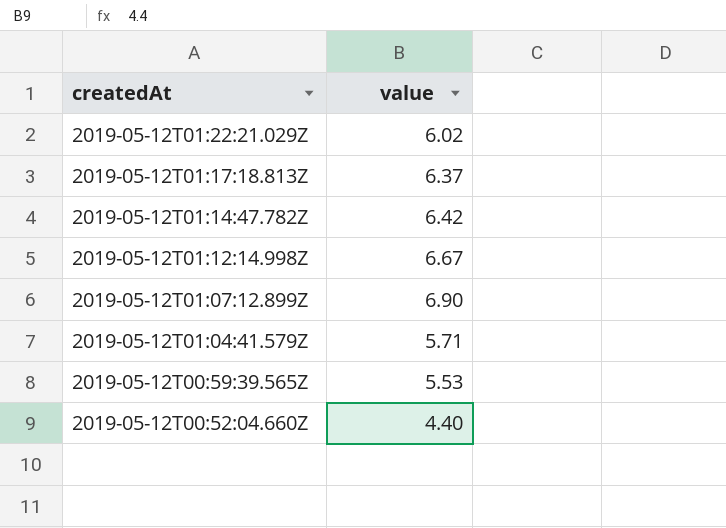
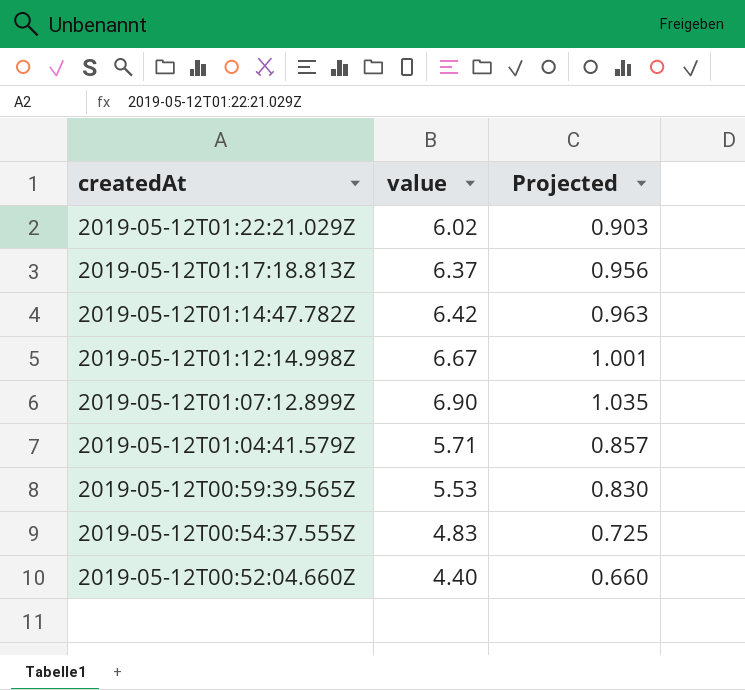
column Projected | formula: none -> [value] * 0.15
row 2019-05-12T00:54:37.555Z: none -> 4.83 | 0.725

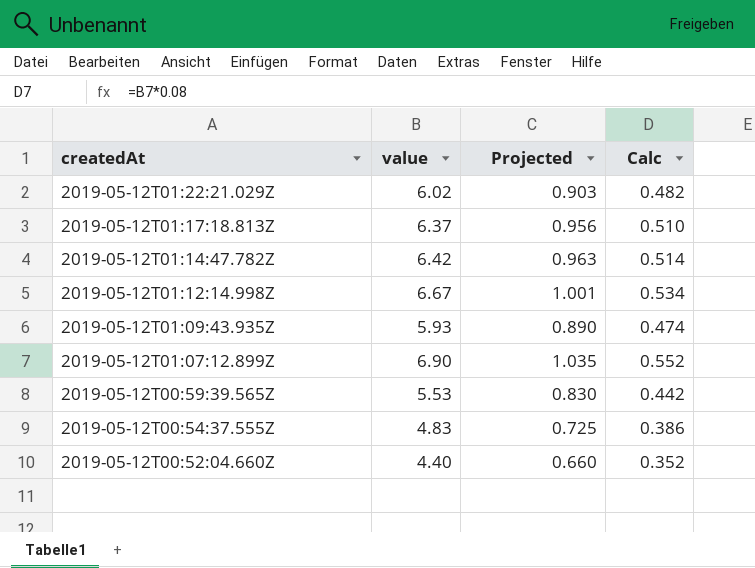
column Calc | formula: none -> [value] * 0.08
row 2019-05-12T01:04:41.579Z: 5.71 | 0.857 -> none
row 2019-05-12T01:09:43.935Z: none -> 5.93 | 0.890 | 0.474

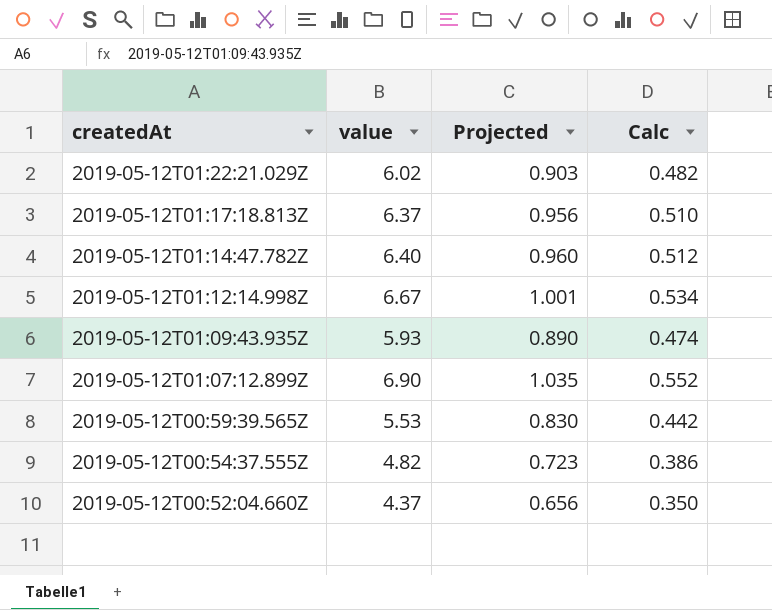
2019-05-12T01:14:47.782Z | value: 6.42 -> 6.40
2019-05-12T01:14:47.782Z | Projected: 0.963 -> 0.960
2019-05-12T01:14:47.782Z | Calc: 0.514 -> 0.512
2019-05-12T00:54:37.555Z | value: 4.83 -> 4.82
2019-05-12T00:54:37.555Z | Projected: 0.725 -> 0.723
2019-05-12T00:52:04.660Z | value: 4.40 -> 4.37
2019-05-12T00:52:04.660Z | Projected: 0.660 -> 0.656
2019-05-12T00:52:04.660Z | Calc: 0.352 -> 0.350

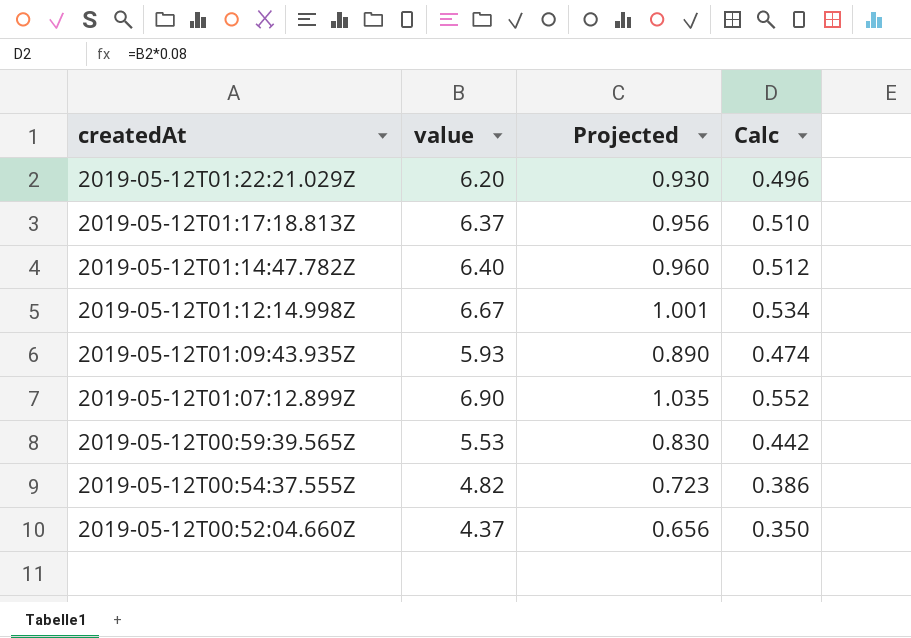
2019-05-12T01:22:21.029Z | value: 6.02 -> 6.20
2019-05-12T01:22:21.029Z | Projected: 0.903 -> 0.930
2019-05-12T01:22:21.029Z | Calc: 0.482 -> 0.496

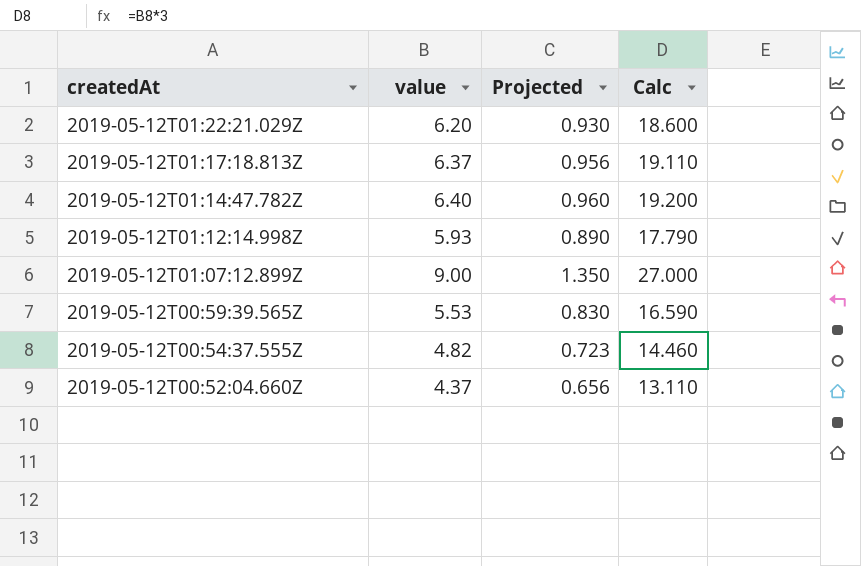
column Calc | formula: [value] * 0.08 -> [value] * 3
row 2019-05-12T01:09:43.935Z: 5.93 | 0.890 | 0.474 -> none
2019-05-12T01:12:14.998Z | value: 6.67 -> 5.93
2019-05-12T01:12:14.998Z | Projected: 1.001 -> 0.890
2019-05-12T01:07:12.899Z | value: 6.90 -> 9.00
2019-05-12T01:07:12.899Z | Projected: 1.035 -> 1.350

